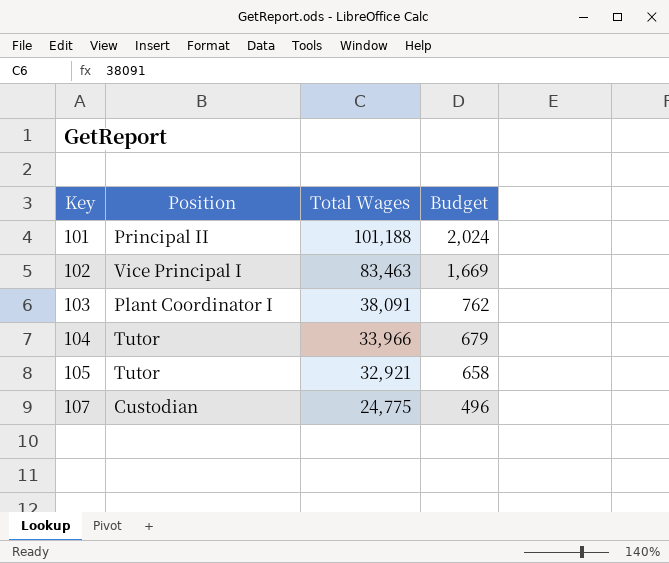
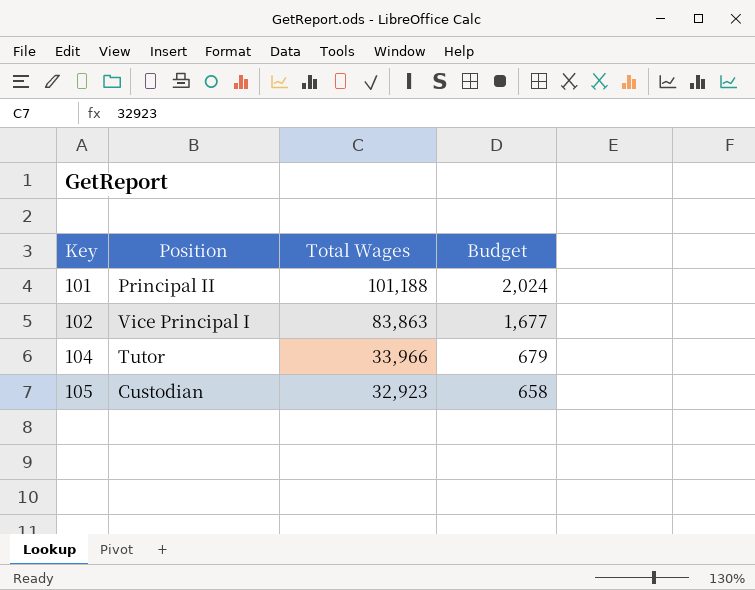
row 103: Plant Coordinator I | 38,091 | 762 -> none
row 107: Custodian | 24,775 | 496 -> none
102 | Total Wages: 83,463 -> 83,863
102 | Budget: 1,669 -> 1,677
105 | Position: Tutor -> Custodian
105 | Total Wages: 32,921 -> 32,923

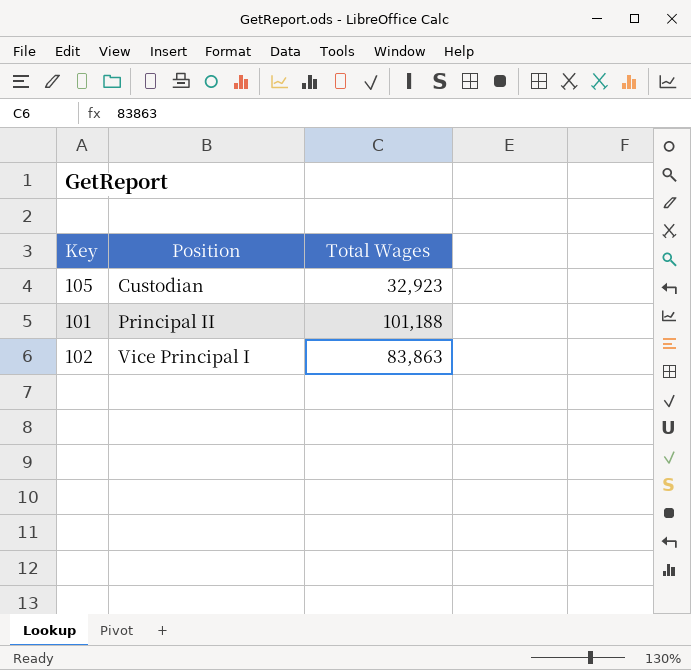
row order: Key ascending -> Position ascending
column Budget | formula: [Total Wages] * 0.02 -> none
row 104: Tutor | 33,966 | 679 -> none

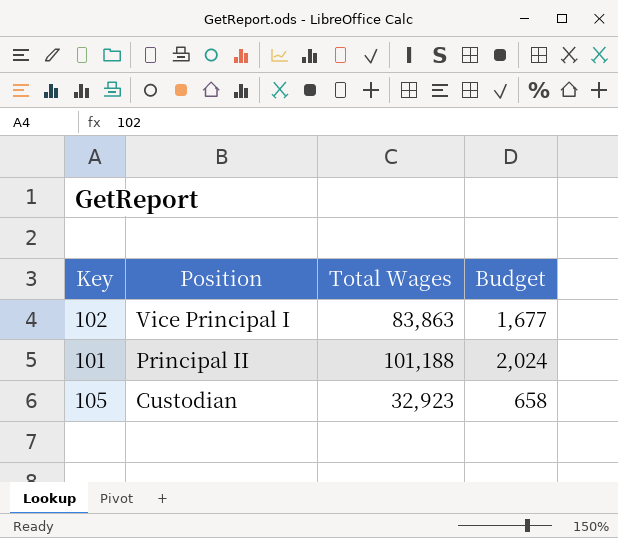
row order: Position ascending -> Position descending
column Budget | formula: none -> [Total Wages] * 0.02

